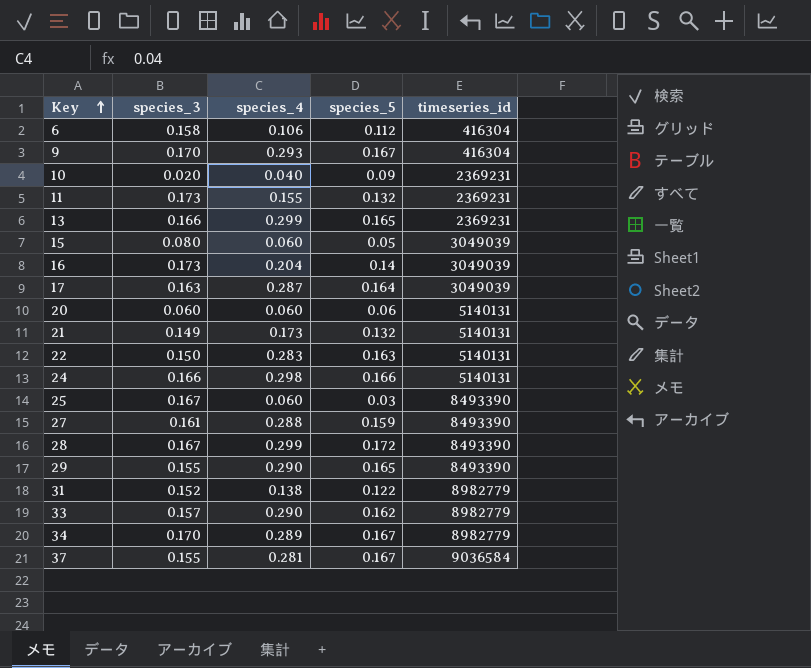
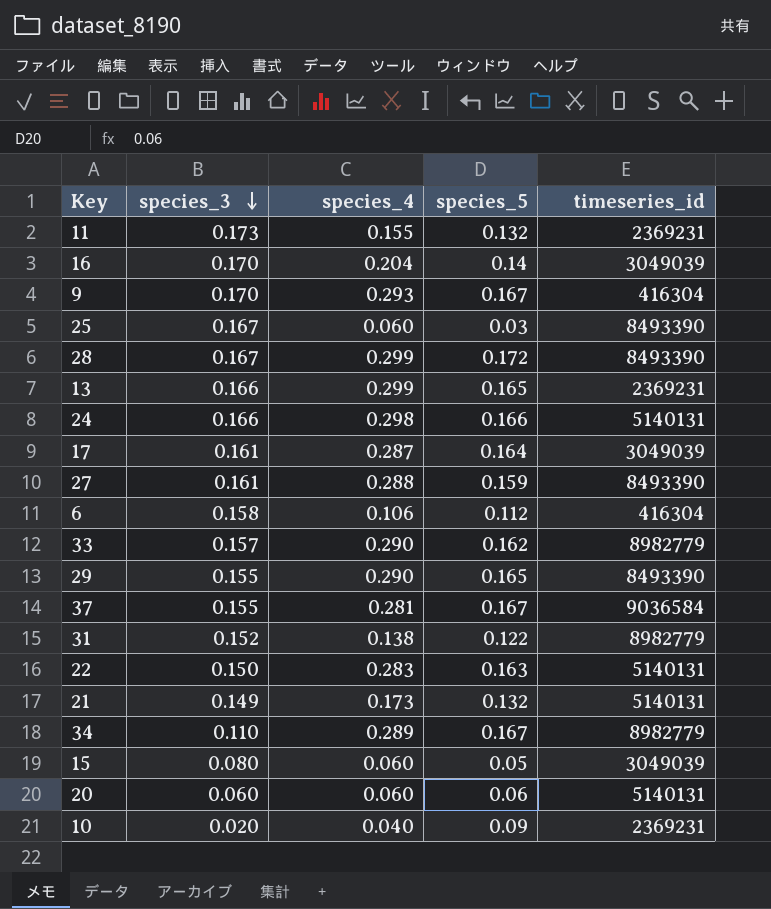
row order: Key ascending -> species_3 descending
16 | species_3: 0.173 -> 0.170
17 | species_3: 0.163 -> 0.161
34 | species_3: 0.170 -> 0.110

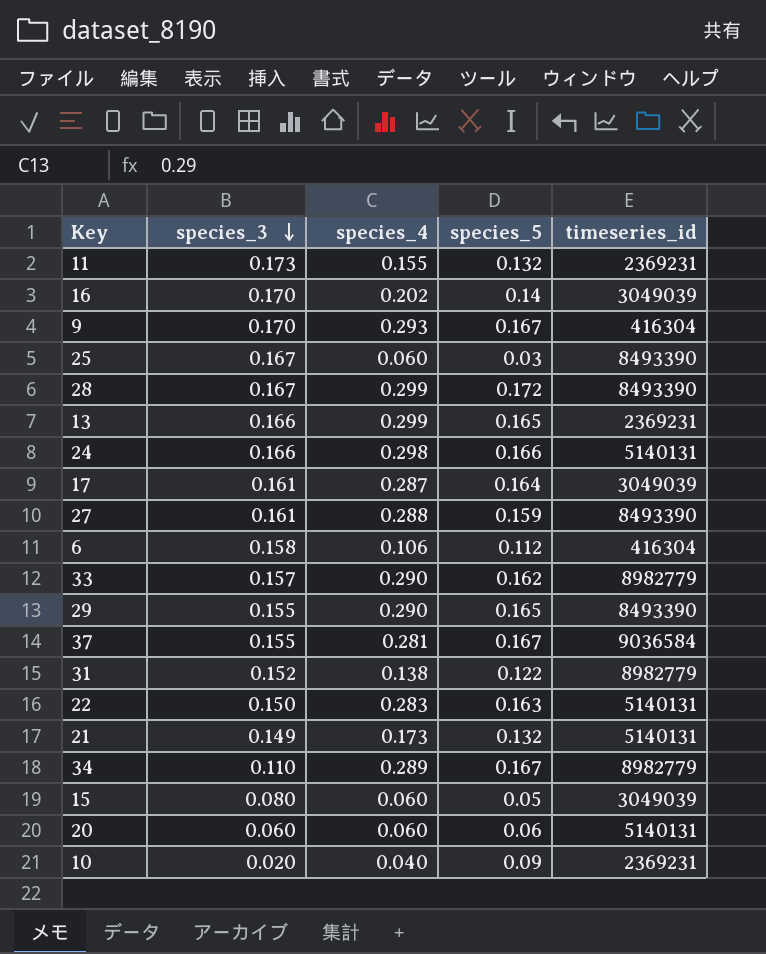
16 | species_4: 0.204 -> 0.202

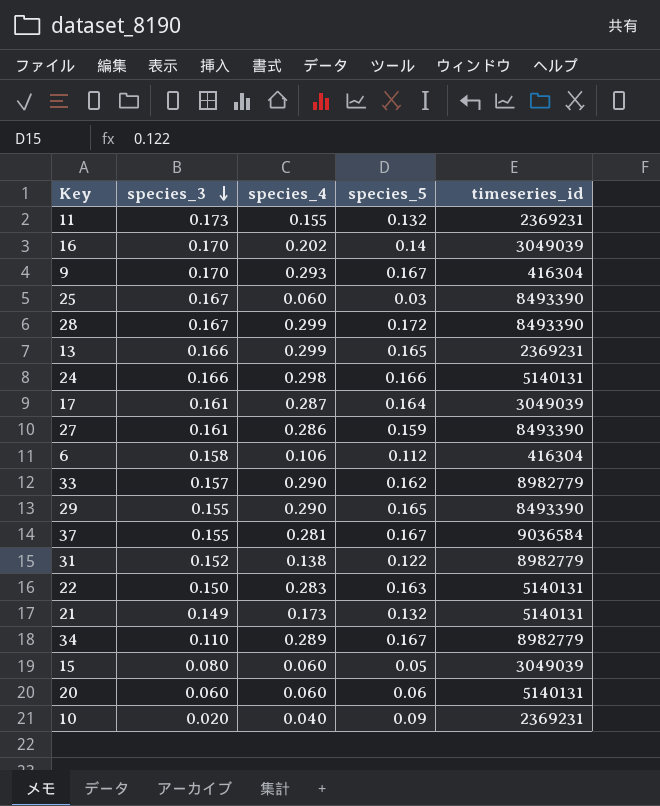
27 | species_4: 0.288 -> 0.286

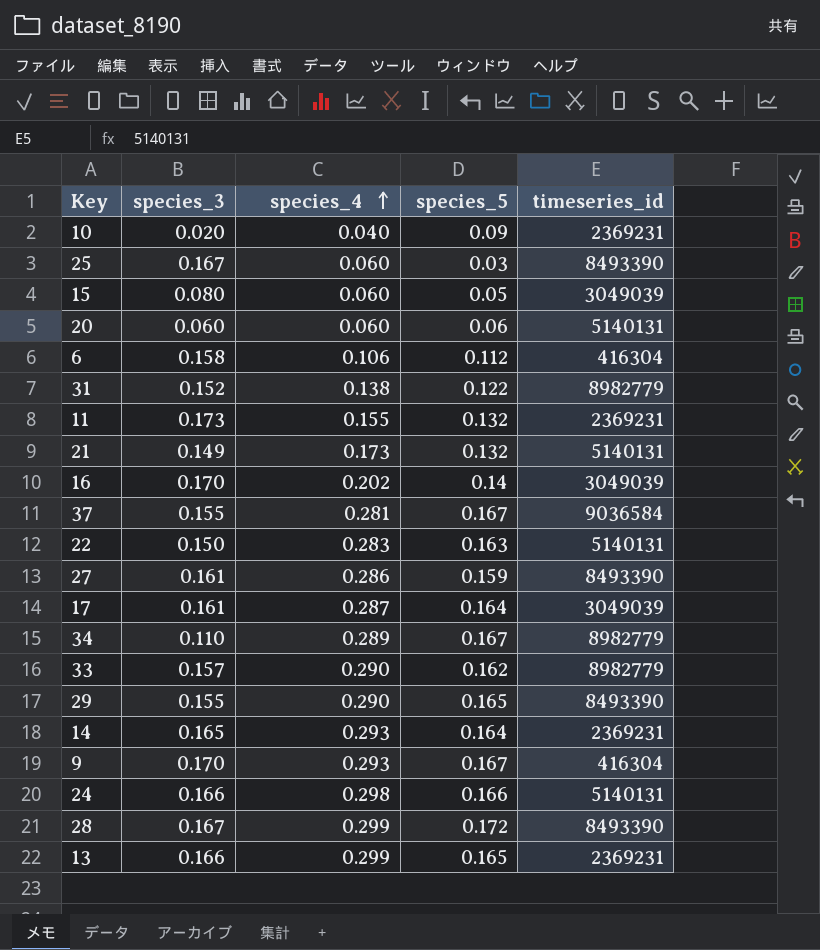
row order: species_3 descending -> species_4 ascending
row 14: none -> 0.165 | 0.293 | 0.164 | 2369231

